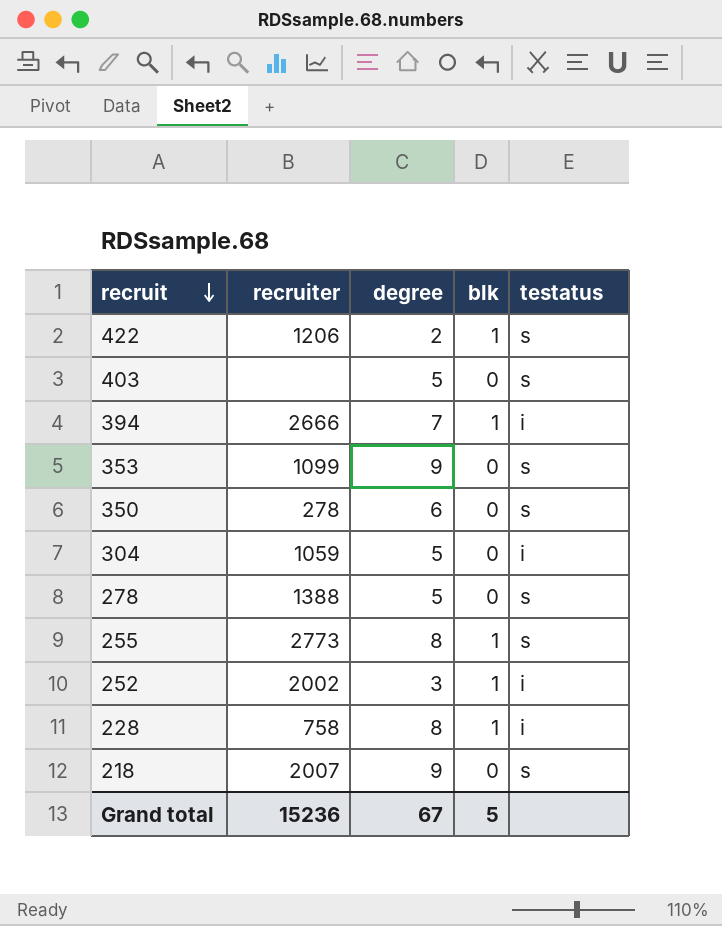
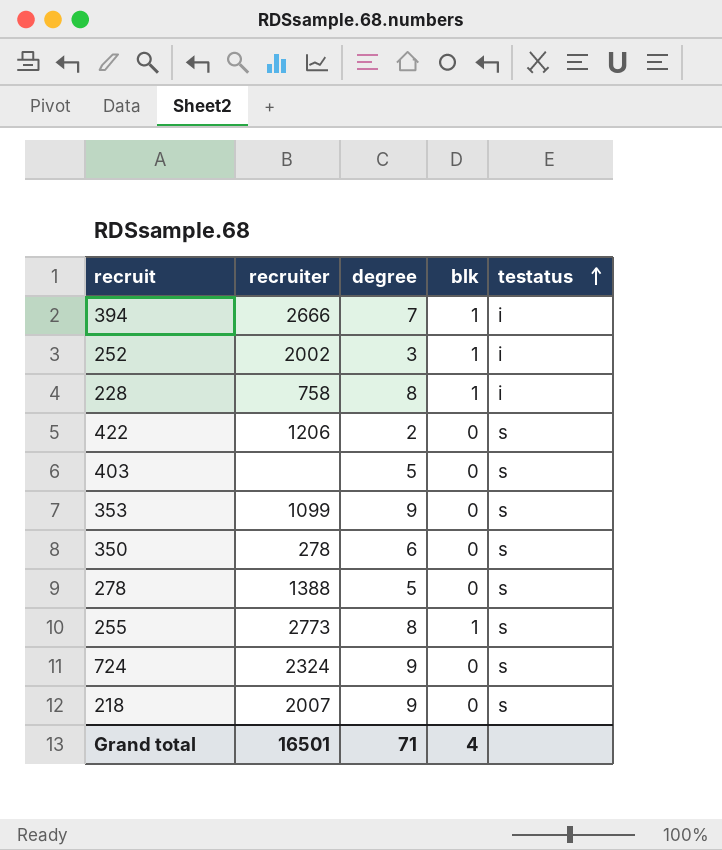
row order: recruit descending -> testatus ascending
row 304: 1059 | 5 | 0 | i -> none
422 | blk: 1 -> 0
row 724: none -> 2324 | 9 | 0 | s
Grand total | recruiter: 15236 -> 16501
Grand total | degree: 67 -> 71
Grand total | blk: 5 -> 4

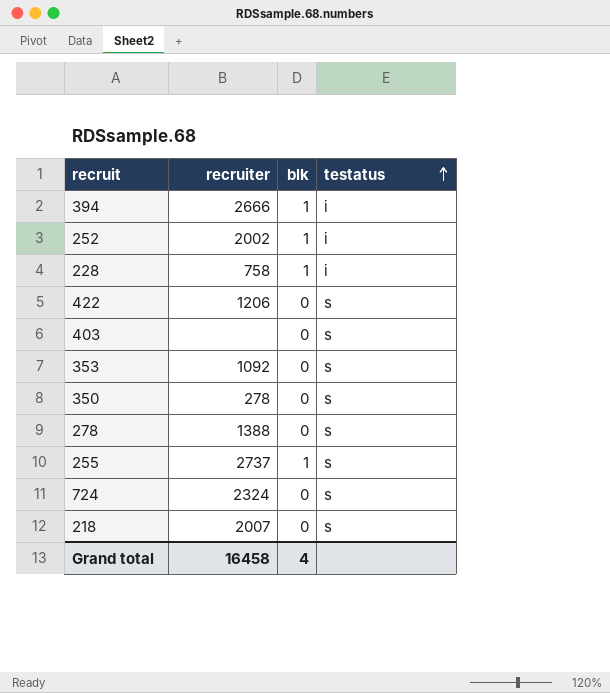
column degree | position: 3 -> none
353 | recruiter: 1099 -> 1092
255 | recruiter: 2773 -> 2737
Grand total | recruiter: 16501 -> 16458

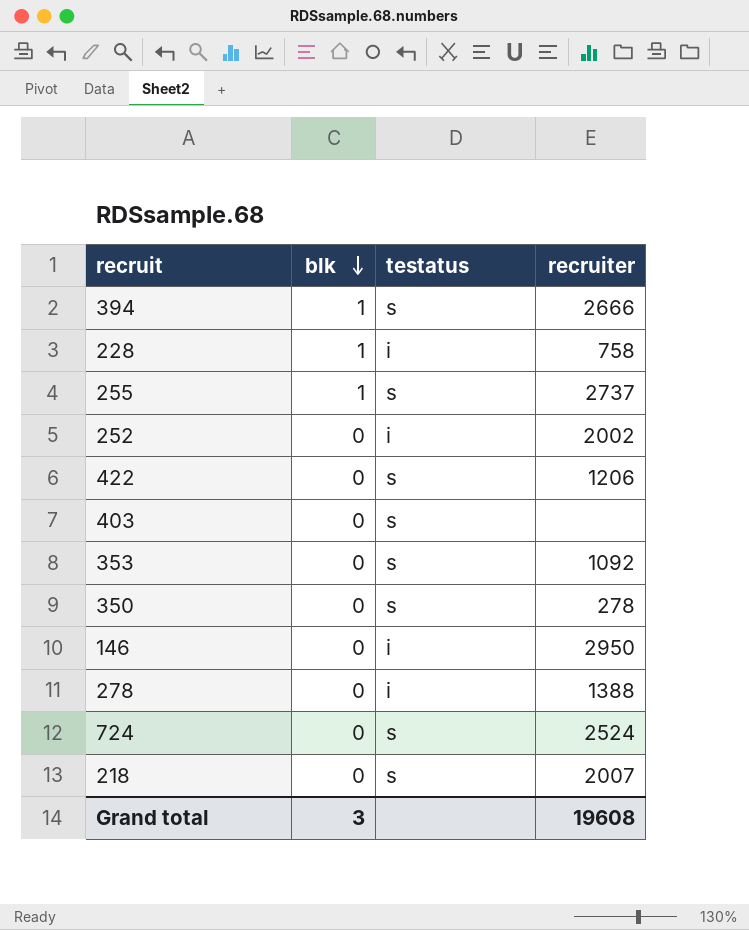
row order: testatus ascending -> blk descending
column recruiter | position: 2 -> 4
394 | testatus: i -> s
252 | blk: 1 -> 0
row 146: none -> 0 | i | 2950
278 | testatus: s -> i
724 | recruiter: 2324 -> 2524
Grand total | blk: 4 -> 3
Grand total | recruiter: 16458 -> 19608

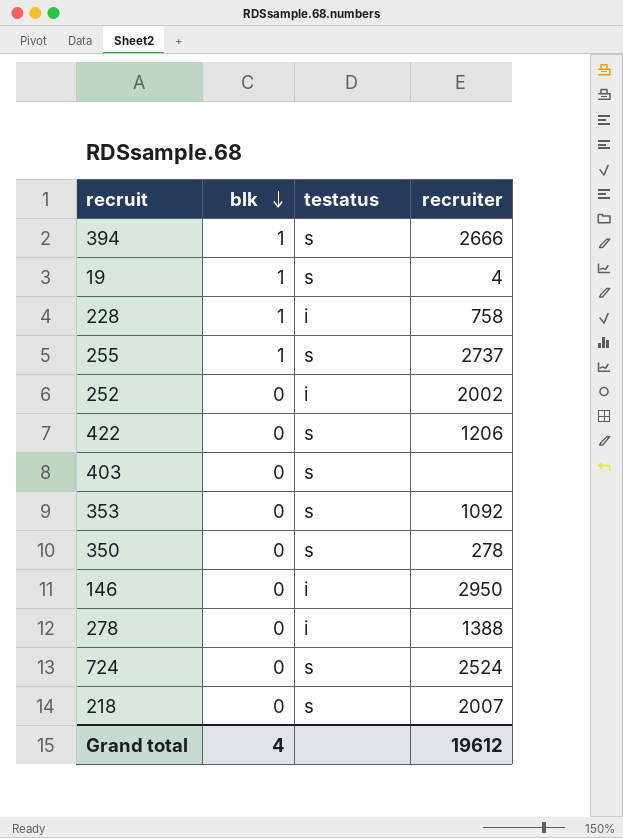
row 19: none -> 1 | s | 4
Grand total | blk: 3 -> 4
Grand total | recruiter: 19608 -> 19612

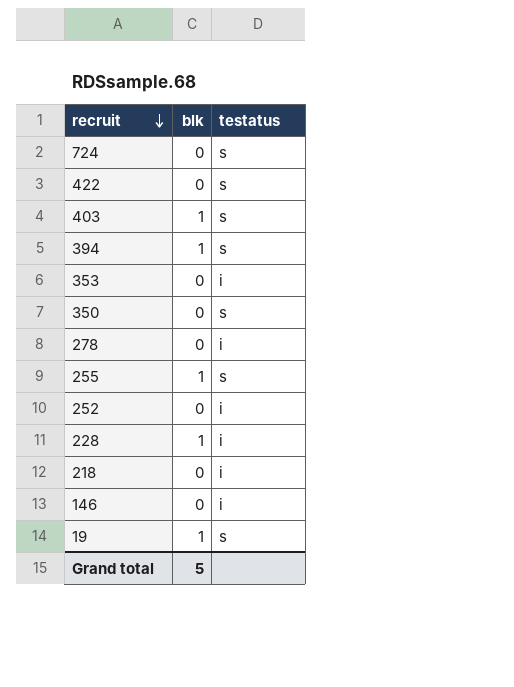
row order: blk descending -> recruit descending
column recruiter | position: 4 -> none
403 | blk: 0 -> 1
353 | testatus: s -> i
218 | testatus: s -> i
Grand total | blk: 4 -> 5

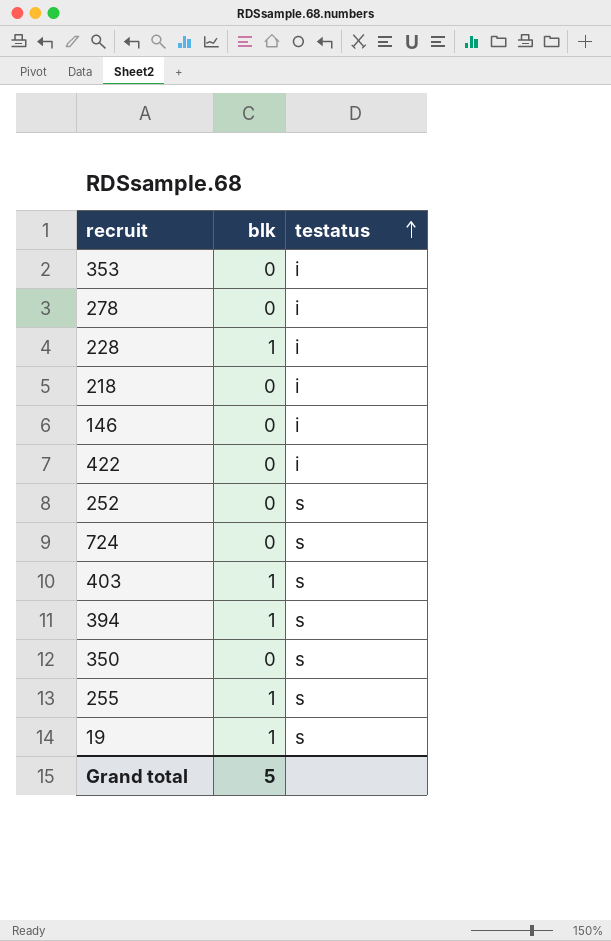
row order: recruit descending -> testatus ascending
422 | testatus: s -> i
252 | testatus: i -> s

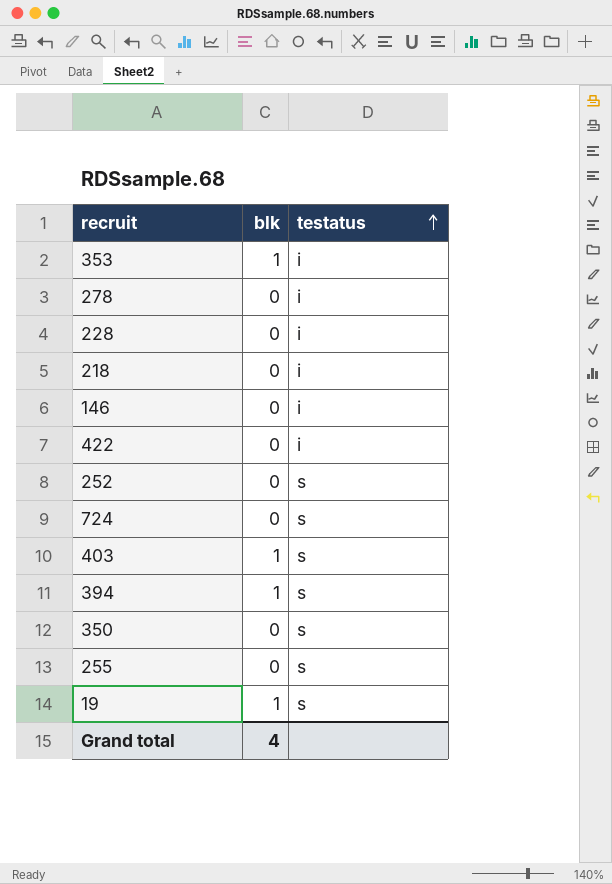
353 | blk: 0 -> 1
228 | blk: 1 -> 0
255 | blk: 1 -> 0
Grand total | blk: 5 -> 4

